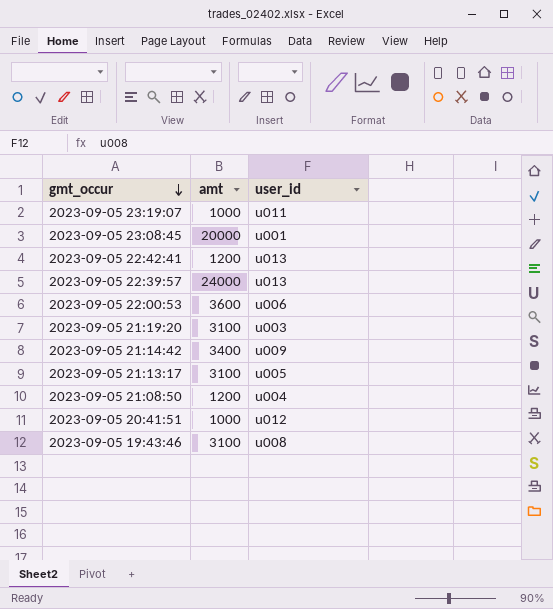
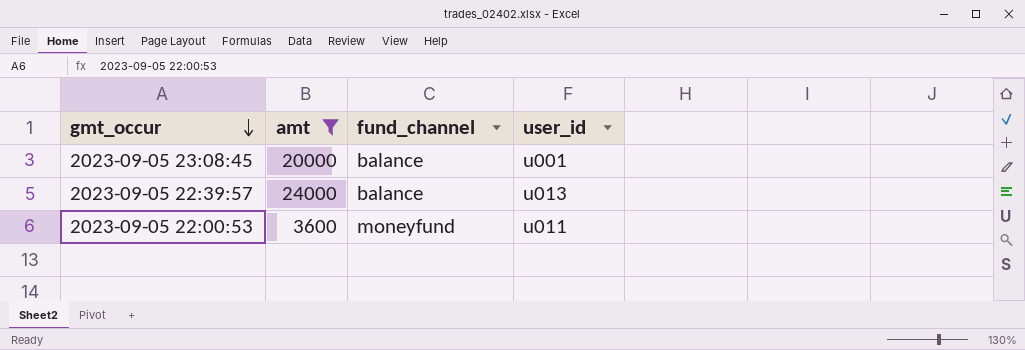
filter: none -> amt >= 3600
column fund_channel | position: none -> 3
2023-09-05 22:00:53 | user_id: u006 -> u011

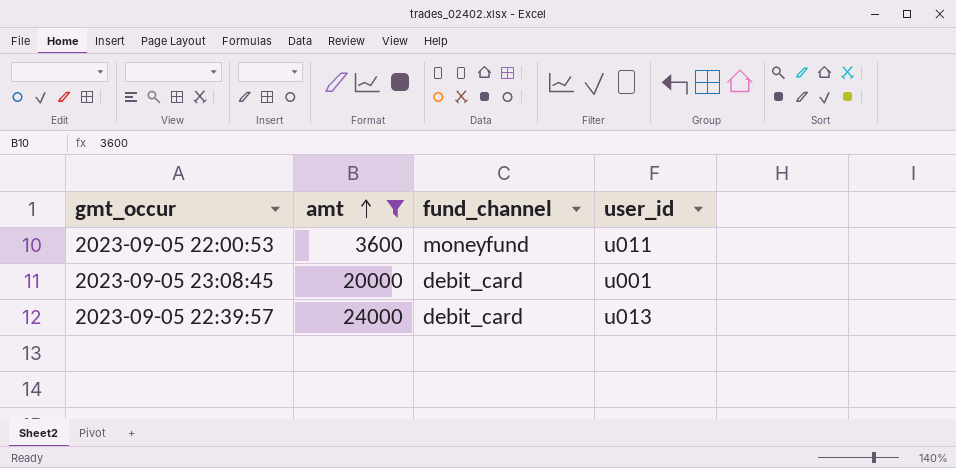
row order: gmt_occur descending -> amt ascending
2023-09-05 23:08:45 | fund_channel: balance -> debit_card
2023-09-05 22:39:57 | fund_channel: balance -> debit_card

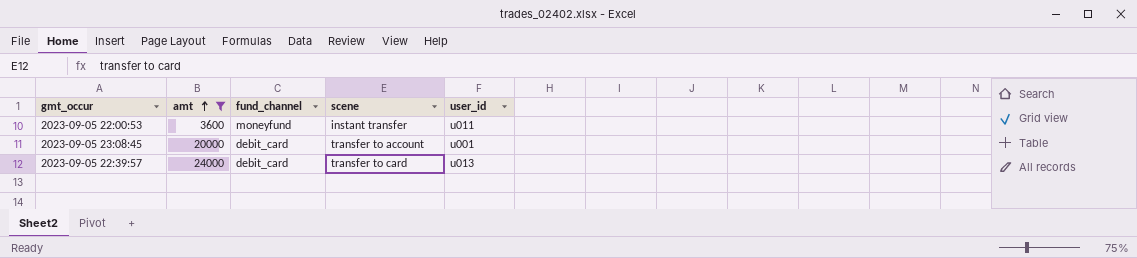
column scene | position: none -> 4

